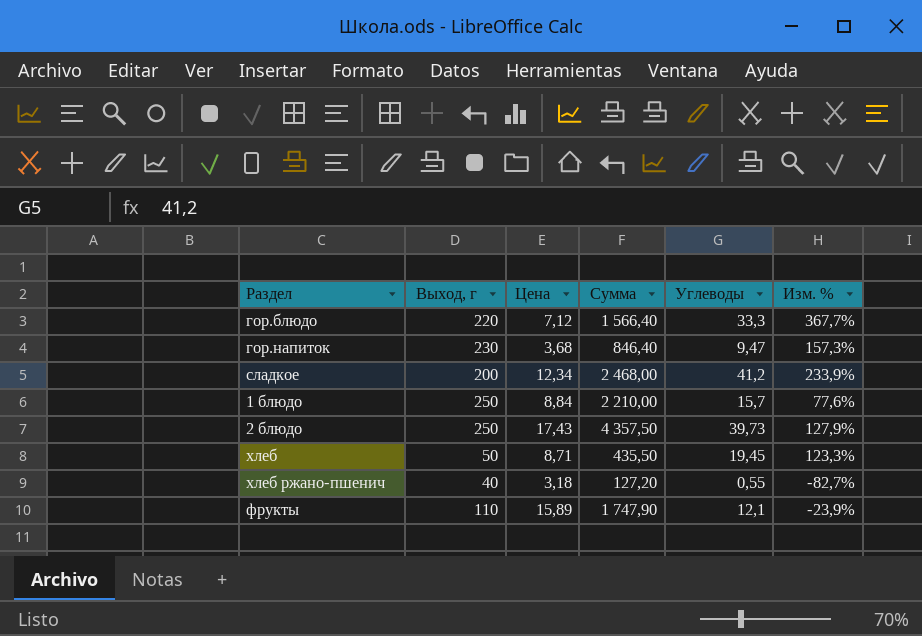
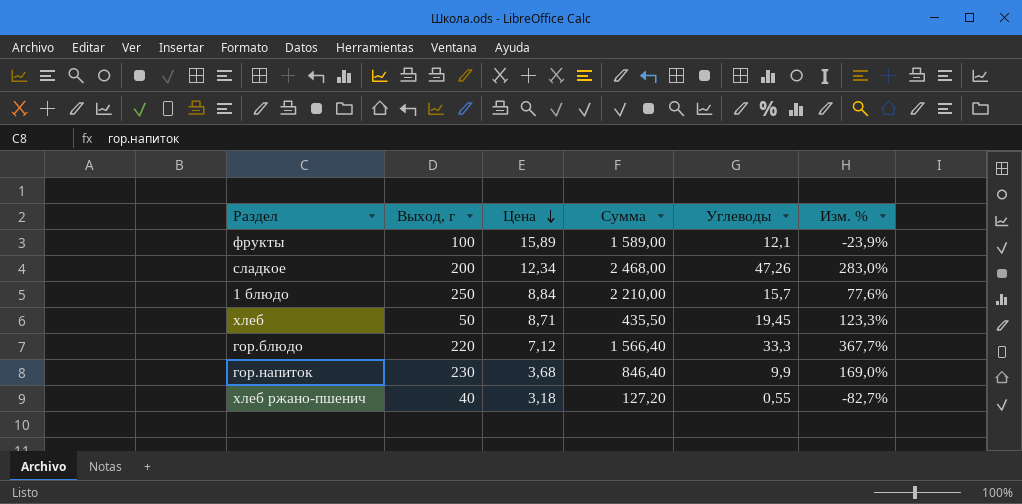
row order: none -> Цена descending
row 2 блюдо: 250 | 17,43 | 4 357,50 | 39,73 | 127,9% -> none
фрукты | Выход, г: 110 -> 100
фрукты | Сумма: 1 747,90 -> 1 589,00
сладкое | Углеводы: 41,2 -> 47,26
сладкое | Изм. %: 233,9% -> 283,0%
гор.напиток | Углеводы: 9,47 -> 9,9
гор.напиток | Изм. %: 157,3% -> 169,0%

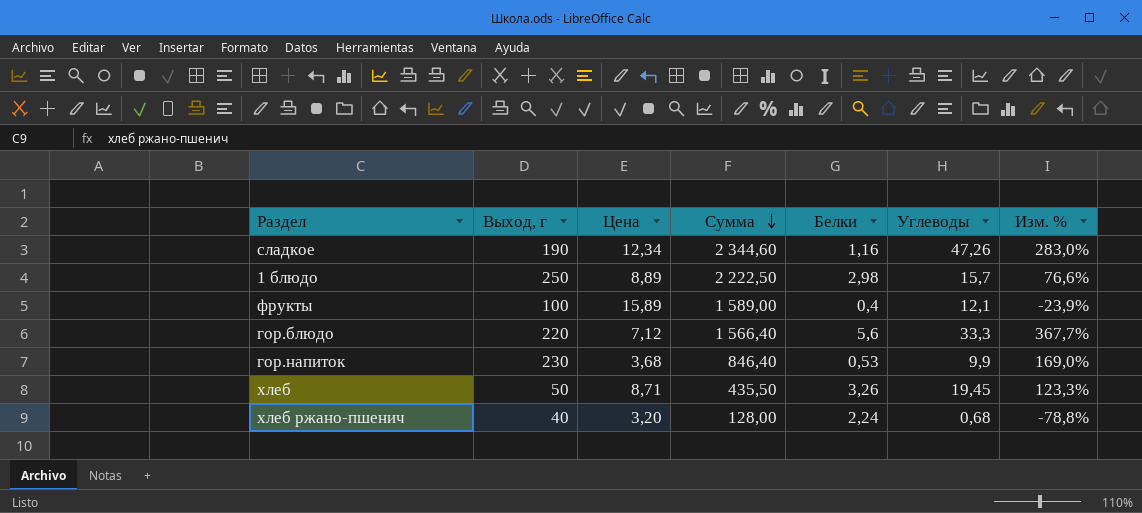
row order: Цена descending -> Сумма descending
column Белки | position: none -> 5
сладкое | Выход, г: 200 -> 190
сладкое | Сумма: 2 468,00 -> 2 344,60
1 блюдо | Цена: 8,84 -> 8,89
1 блюдо | Сумма: 2 210,00 -> 2 222,50
1 блюдо | Изм. %: 77,6% -> 76,6%
хлеб ржано-пшенич | Цена: 3,18 -> 3,20
хлеб ржано-пшенич | Сумма: 127,20 -> 128,00
хлеб ржано-пшенич | Углеводы: 0,55 -> 0,68
хлеб ржано-пшенич | Изм. %: -82,7% -> -78,8%

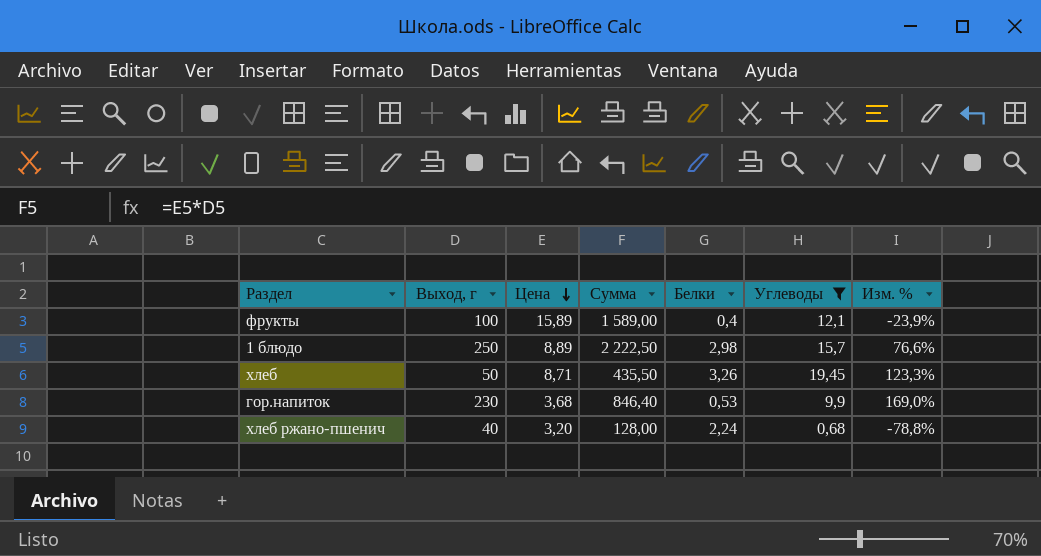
filter: none -> Углеводы <= 19,45
row order: Сумма descending -> Цена descending

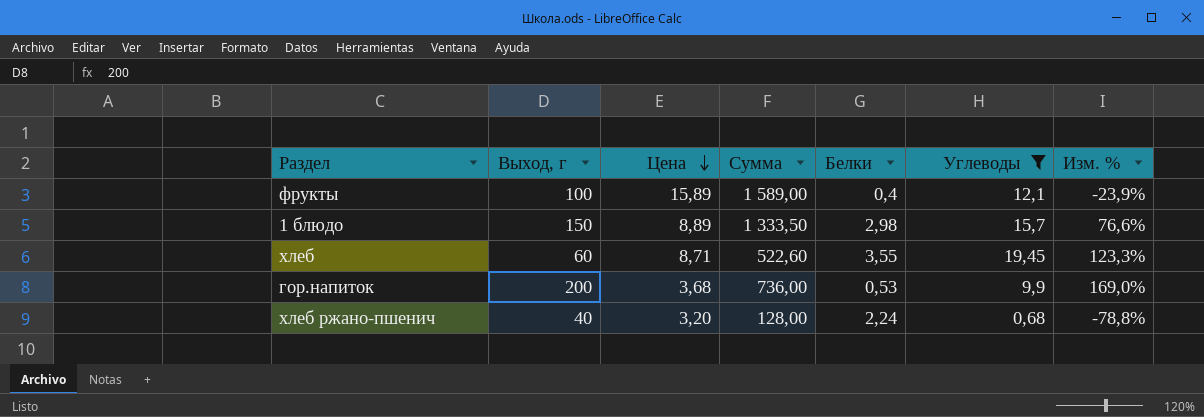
1 блюдо | Выход, г: 250 -> 150
1 блюдо | Сумма: 2 222,50 -> 1 333,50
хлеб | Выход, г: 50 -> 60
хлеб | Сумма: 435,50 -> 522,60
хлеб | Белки: 3,26 -> 3,55
гор.напиток | Выход, г: 230 -> 200
гор.напиток | Сумма: 846,40 -> 736,00

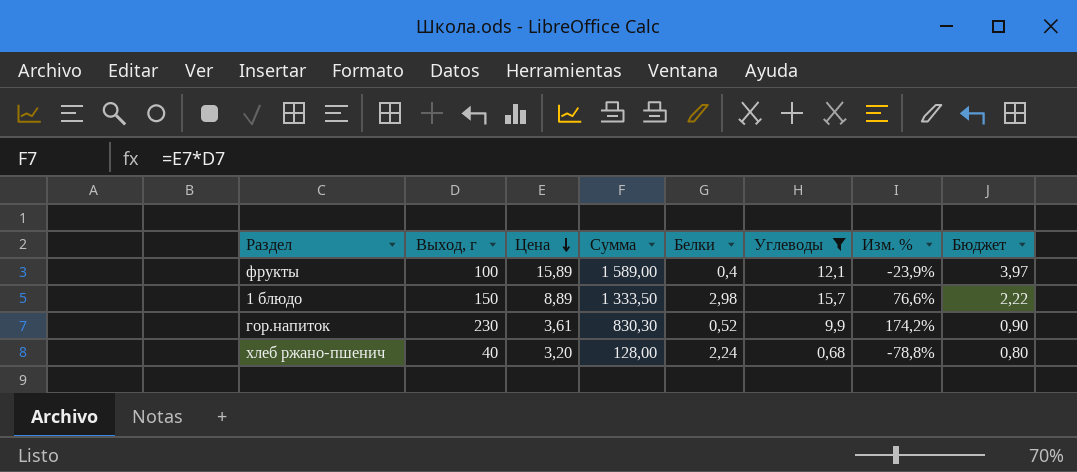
column Бюджет | formula: none -> [Цена] * 0,25
row хлеб: 60 | 8,71 | 522,60 | 3,55 | 19,45 | 123,3% -> none
гор.напиток | Выход, г: 200 -> 230
гор.напиток | Цена: 3,68 -> 3,61
гор.напиток | Сумма: 736,00 -> 830,30
гор.напиток | Белки: 0,53 -> 0,52
гор.напиток | Изм. %: 169,0% -> 174,2%

